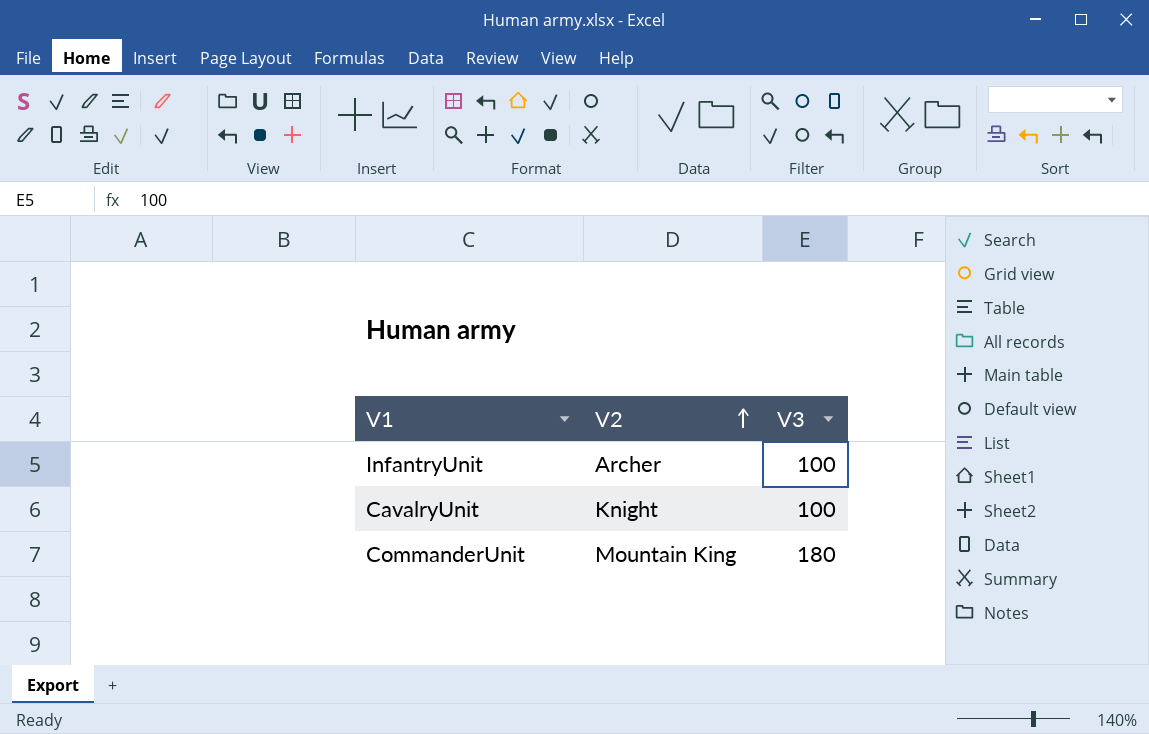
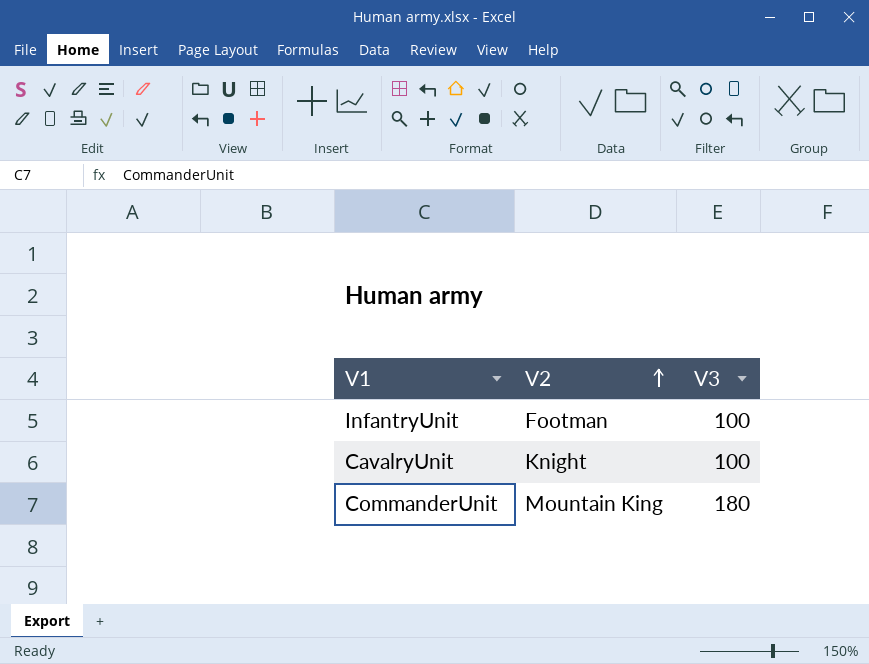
InfantryUnit | V2: Archer -> Footman

